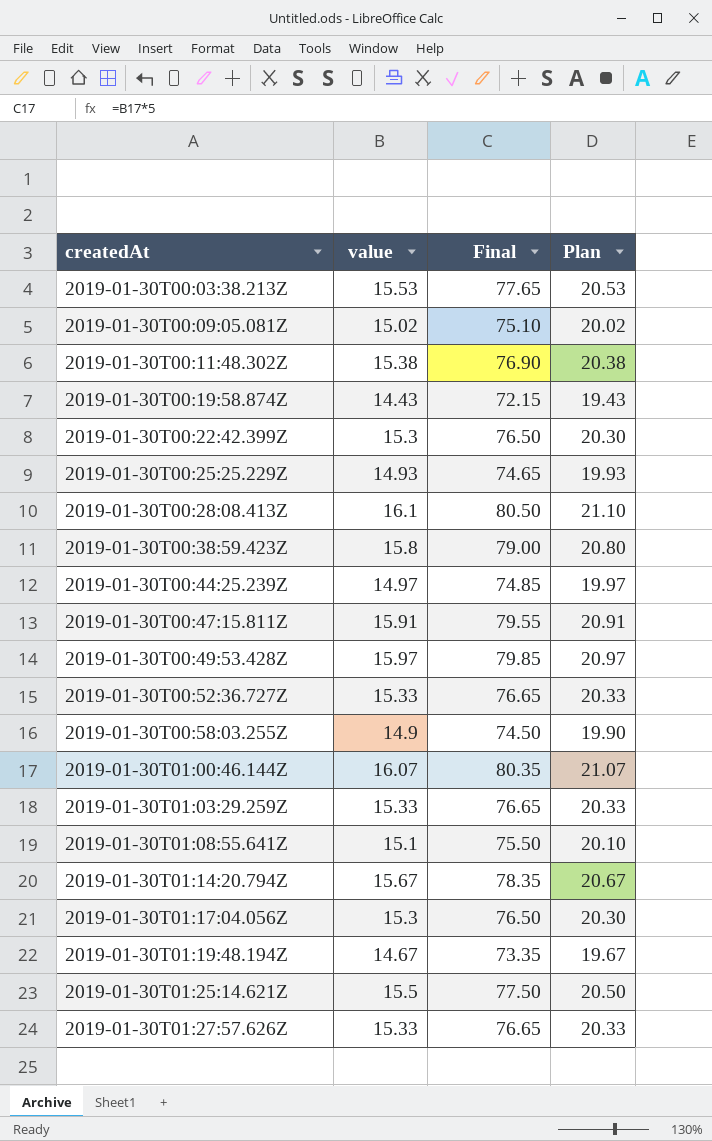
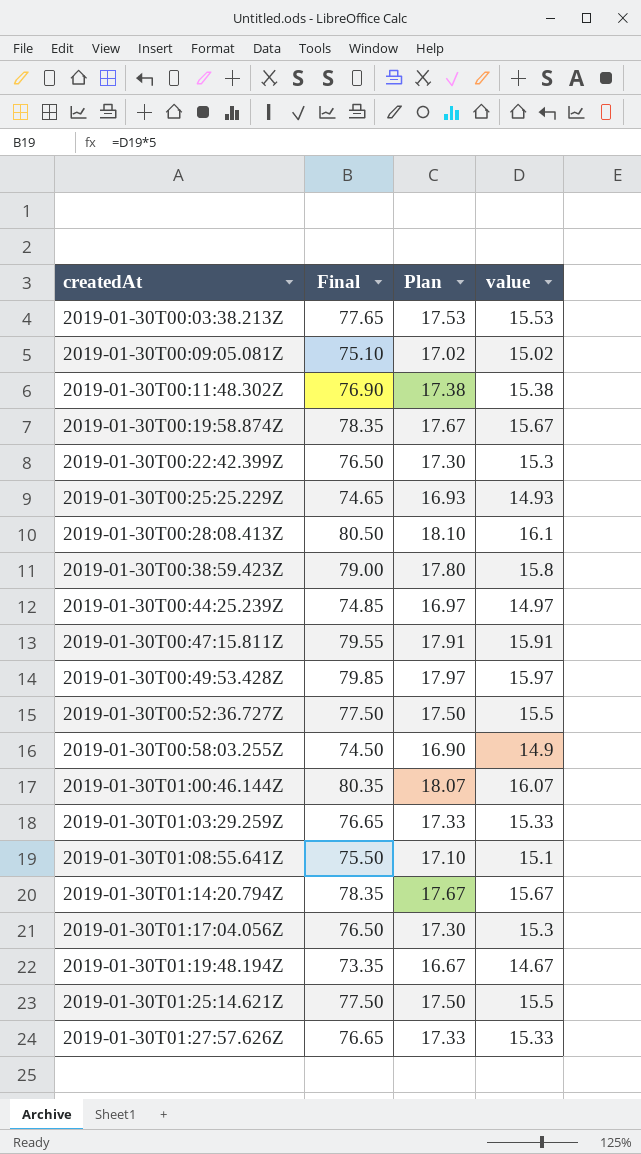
column Plan | formula: [value] + 5 -> [value] + 2
column value | position: 2 -> 4
2019-01-30T00:19:58.874Z | Final: 72.15 -> 78.35
2019-01-30T00:19:58.874Z | value: 14.43 -> 15.67
2019-01-30T00:52:36.727Z | Final: 76.65 -> 77.50
2019-01-30T00:52:36.727Z | value: 15.33 -> 15.5

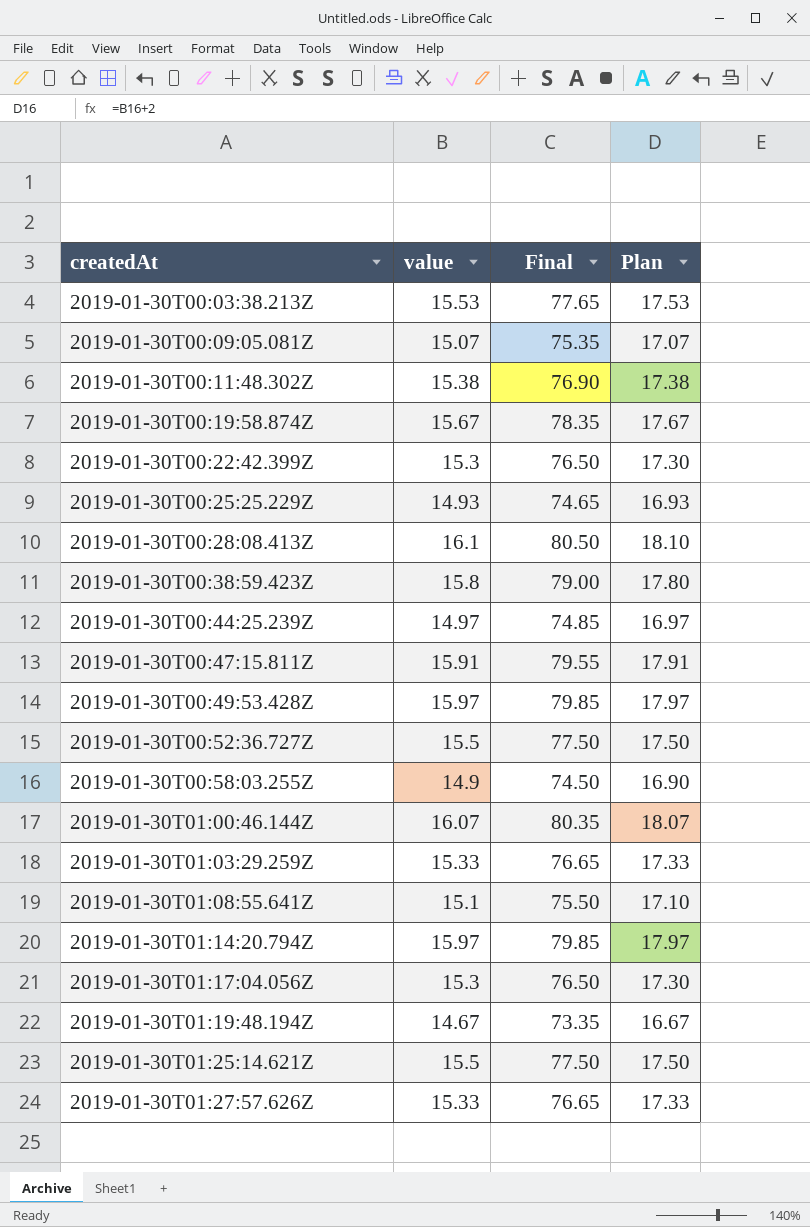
column value | position: 4 -> 2
2019-01-30T00:09:05.081Z | value: 15.02 -> 15.07
2019-01-30T00:09:05.081Z | Final: 75.10 -> 75.35
2019-01-30T00:09:05.081Z | Plan: 17.02 -> 17.07
2019-01-30T01:14:20.794Z | value: 15.67 -> 15.97
2019-01-30T01:14:20.794Z | Final: 78.35 -> 79.85
2019-01-30T01:14:20.794Z | Plan: 17.67 -> 17.97

